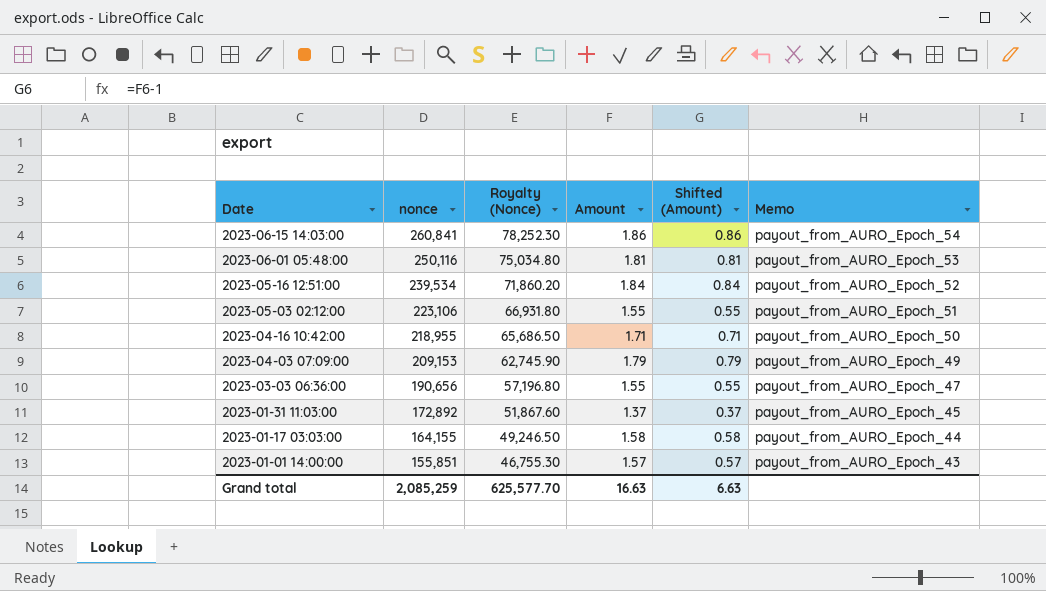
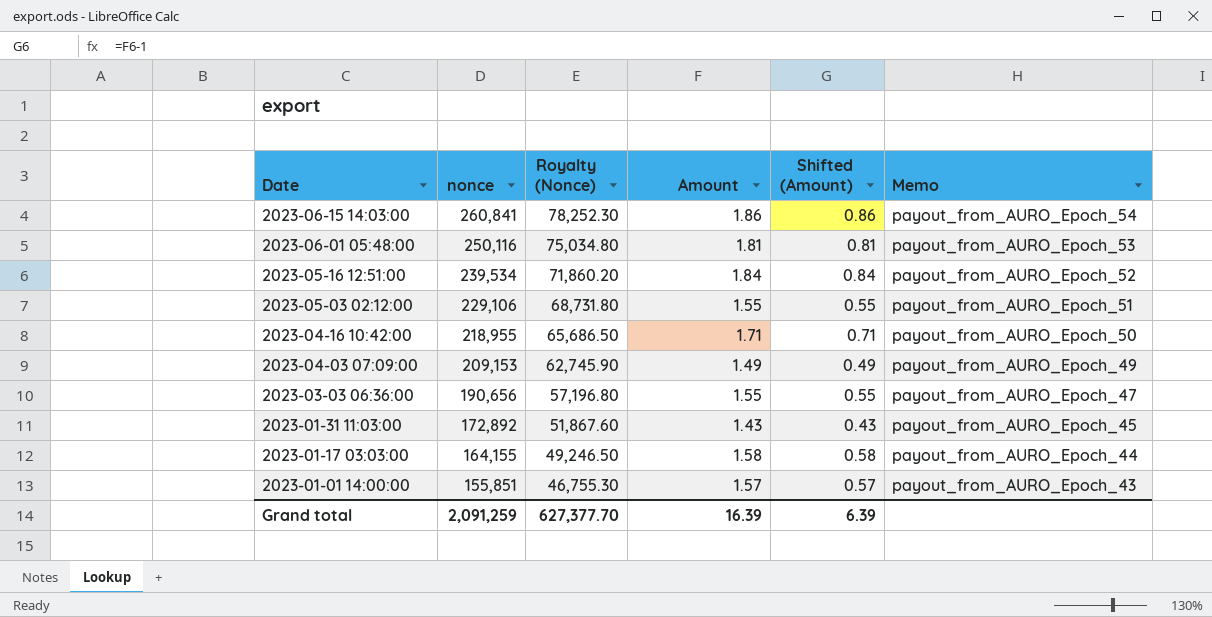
2023-05-03 02:12:00 | nonce: 223,106 -> 229,106
2023-05-03 02:12:00 | Royalty (Nonce): 66,931.80 -> 68,731.80
2023-04-03 07:09:00 | Amount: 1.79 -> 1.49
2023-04-03 07:09:00 | Shifted (Amount): 0.79 -> 0.49
2023-01-31 11:03:00 | Amount: 1.37 -> 1.43
2023-01-31 11:03:00 | Shifted (Amount): 0.37 -> 0.43
Grand total | nonce: 2,085,259 -> 2,091,259
Grand total | Royalty (Nonce): 625,577.70 -> 627,377.70
Grand total | Amount: 16.63 -> 16.39
Grand total | Shifted (Amount): 6.63 -> 6.39

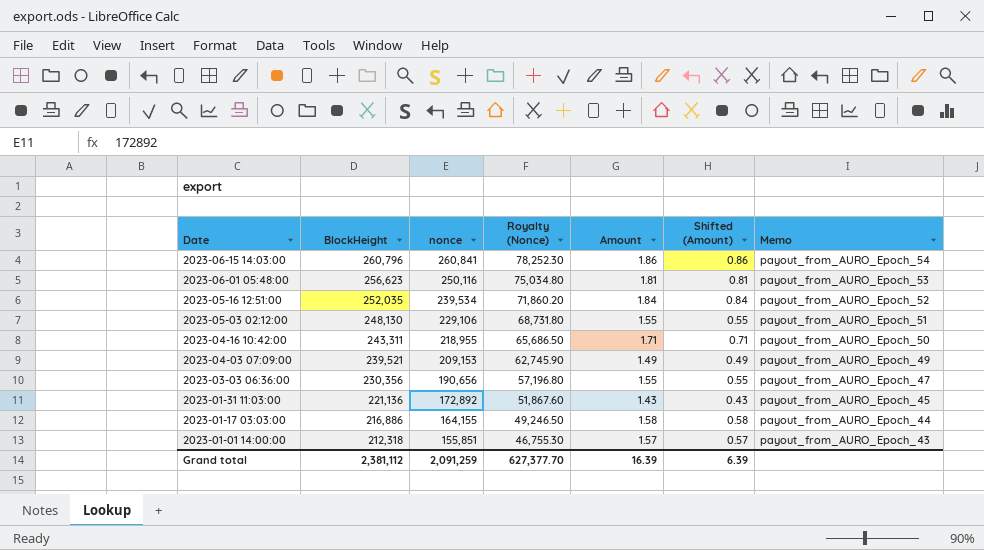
column BlockHeight | position: none -> 2

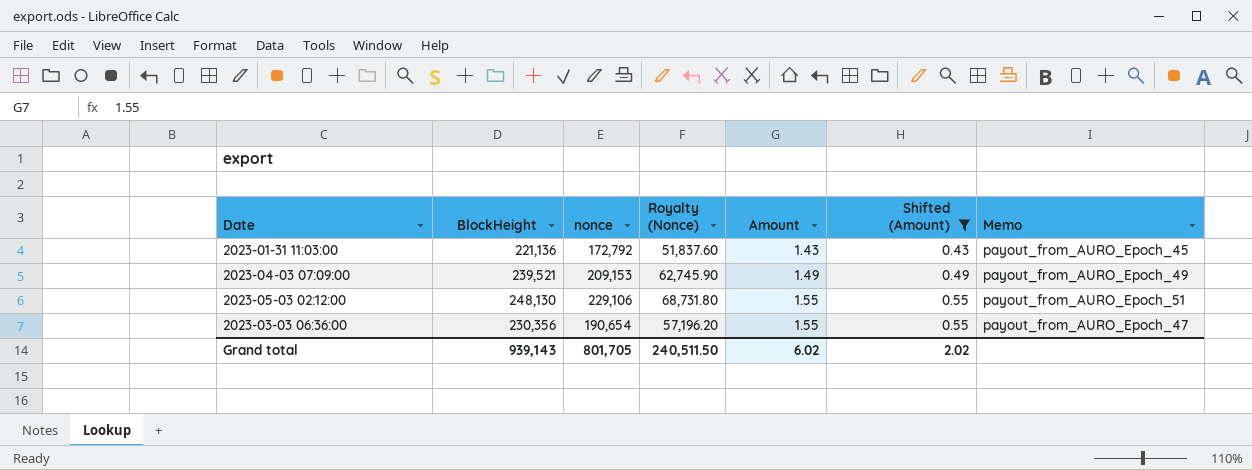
filter: none -> Shifted (Amount) <= 0.55
row order: Date descending -> Amount ascending
2023-01-31 11:03:00 | nonce: 172,892 -> 172,792
2023-01-31 11:03:00 | Royalty (Nonce): 51,867.60 -> 51,837.60
2023-03-03 06:36:00 | nonce: 190,656 -> 190,654
2023-03-03 06:36:00 | Royalty (Nonce): 57,196.80 -> 57,196.20
Grand total | BlockHeight: 2,381,112 -> 939,143
Grand total | nonce: 2,091,259 -> 801,705
Grand total | Royalty (Nonce): 627,377.70 -> 240,511.50
Grand total | Amount: 16.39 -> 6.02
Grand total | Shifted (Amount): 6.39 -> 2.02

